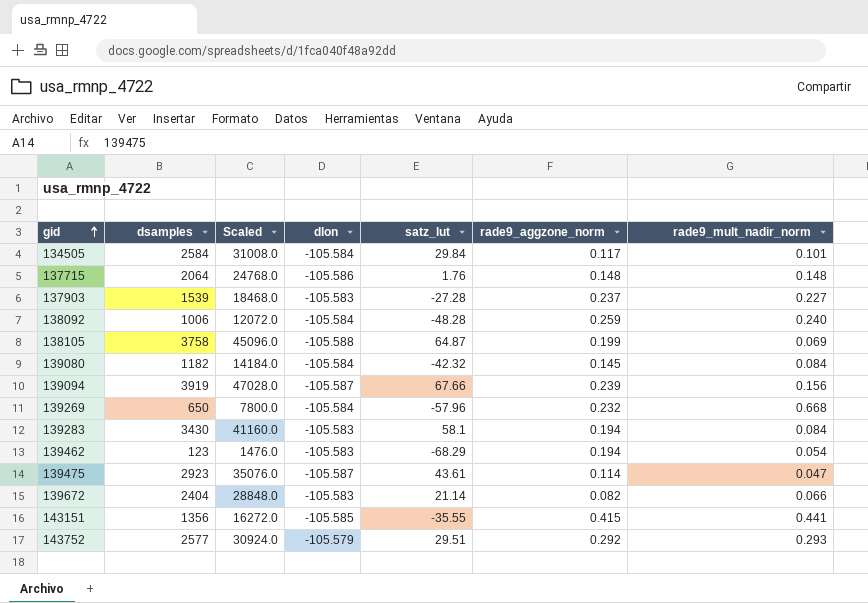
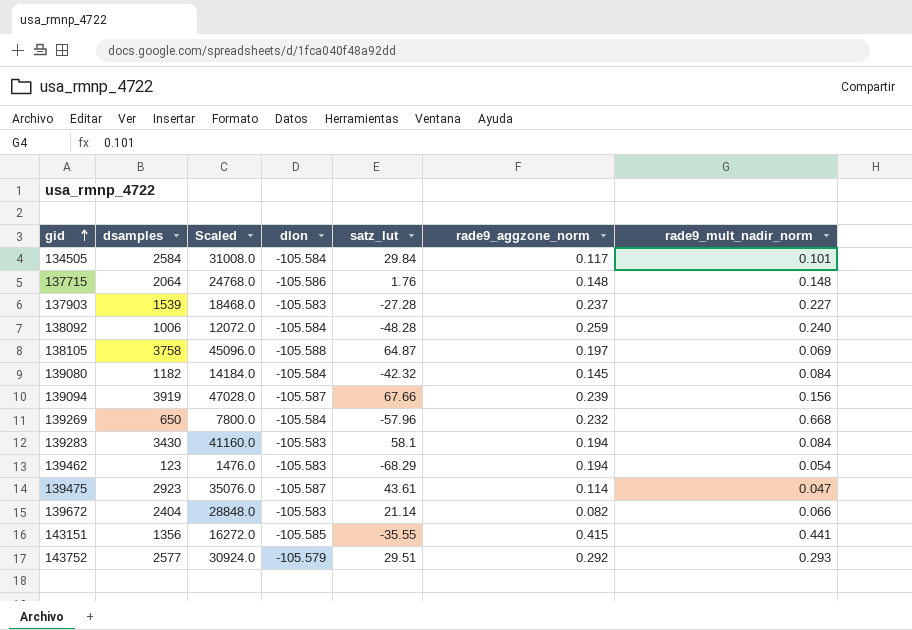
138105 | rade9_aggzone_norm: 0.199 -> 0.197

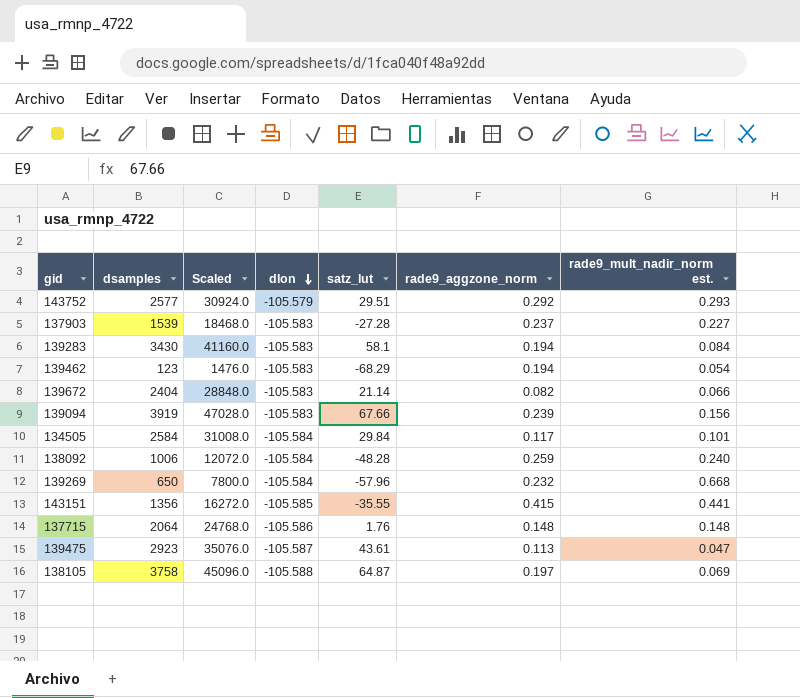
row order: gid ascending -> dlon descending
column name: rade9_mult_nadir_norm -> rade9_mult_nadir_norm est.
row 139080: 1182 | 14184.0 | -105.584 | -42.32 | 0.145 | 0.084 -> none
139094 | dlon: -105.587 -> -105.583
139475 | rade9_aggzone_norm: 0.114 -> 0.113

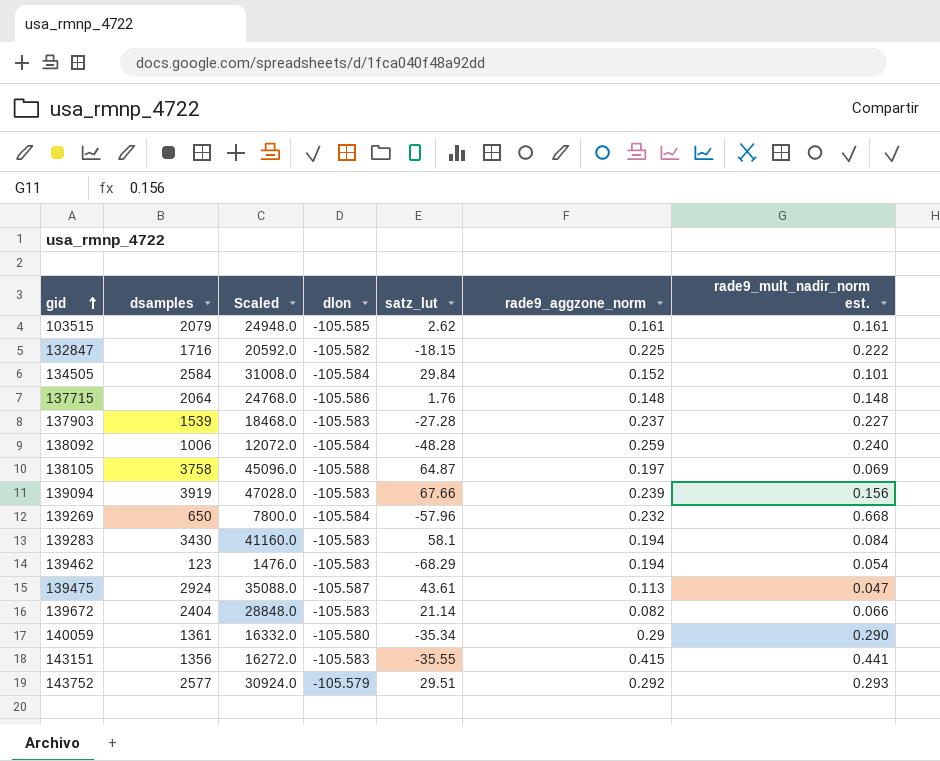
row order: dlon descending -> gid ascending
row 103515: none -> 2079 | 24948.0 | -105.585 | 2.62 | 0.161 | 0.161
row 132847: none -> 1716 | 20592.0 | -105.582 | -18.15 | 0.225 | 0.222
134505 | rade9_aggzone_norm: 0.117 -> 0.152
139475 | dsamples: 2923 -> 2924
139475 | Scaled: 35076.0 -> 35088.0
row 140059: none -> 1361 | 16332.0 | -105.580 | -35.34 | 0.29 | 0.290
143151 | dlon: -105.585 -> -105.583

